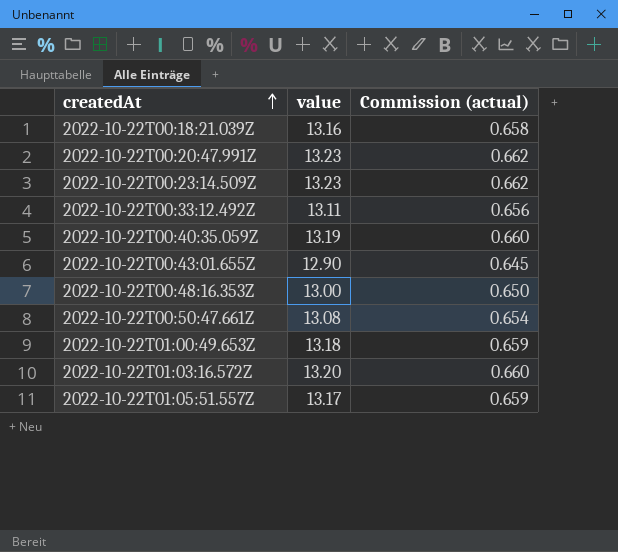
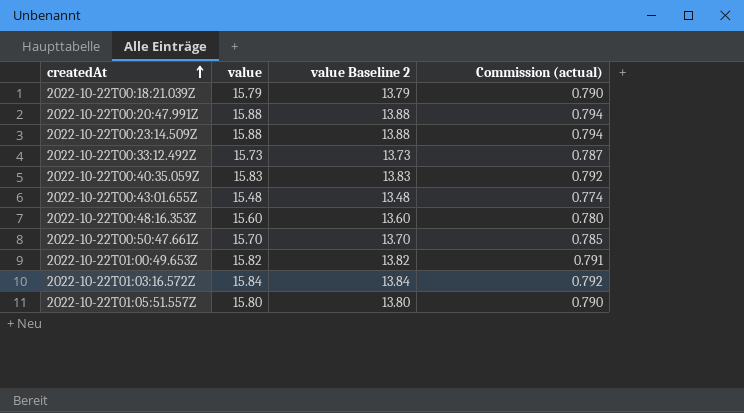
column value Baseline 2 | formula: none -> [value] - 2
2022-10-22T00:18:21.039Z | value: 13.16 -> 15.79
2022-10-22T00:18:21.039Z | Commission (actual): 0.658 -> 0.790
2022-10-22T00:20:47.991Z | value: 13.23 -> 15.88
2022-10-22T00:20:47.991Z | Commission (actual): 0.662 -> 0.794
2022-10-22T00:23:14.509Z | value: 13.23 -> 15.88
2022-10-22T00:23:14.509Z | Commission (actual): 0.662 -> 0.794
2022-10-22T00:33:12.492Z | value: 13.11 -> 15.73
2022-10-22T00:33:12.492Z | Commission (actual): 0.656 -> 0.787
2022-10-22T00:40:35.059Z | value: 13.19 -> 15.83
2022-10-22T00:40:35.059Z | Commission (actual): 0.660 -> 0.792
2022-10-22T00:43:01.655Z | value: 12.90 -> 15.48
2022-10-22T00:43:01.655Z | Commission (actual): 0.645 -> 0.774
2022-10-22T00:48:16.353Z | value: 13.00 -> 15.60
2022-10-22T00:48:16.353Z | Commission (actual): 0.650 -> 0.780
2022-10-22T00:50:47.661Z | value: 13.08 -> 15.70
2022-10-22T00:50:47.661Z | Commission (actual): 0.654 -> 0.785
2022-10-22T01:00:49.653Z | value: 13.18 -> 15.82
2022-10-22T01:00:49.653Z | Commission (actual): 0.659 -> 0.791
2022-10-22T01:03:16.572Z | value: 13.20 -> 15.84
2022-10-22T01:03:16.572Z | Commission (actual): 0.660 -> 0.792
2022-10-22T01:05:51.557Z | value: 13.17 -> 15.80
2022-10-22T01:05:51.557Z | Commission (actual): 0.659 -> 0.790

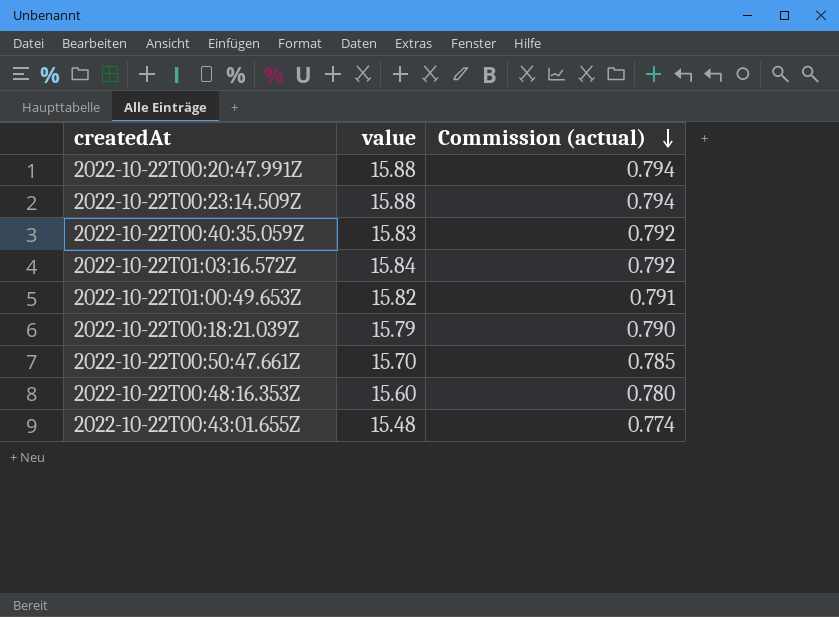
row order: createdAt ascending -> Commission (actual) descending
column value Baseline 2 | formula: [value] - 2 -> none
row 2022-10-22T00:33:12.492Z: 15.73 | 13.73 | 0.787 -> none
row 2022-10-22T01:05:51.557Z: 15.80 | 13.80 | 0.790 -> none

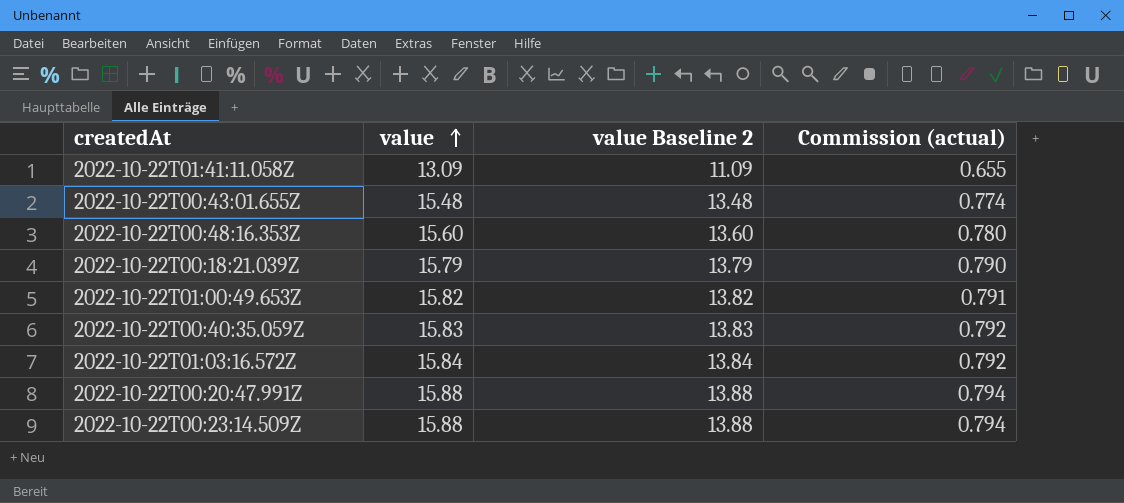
row order: Commission (actual) descending -> value ascending
column value Baseline 2 | formula: none -> [value] - 2
row 2022-10-22T00:50:47.661Z: 15.70 | 0.785 -> none
row 2022-10-22T01:41:11.058Z: none -> 13.09 | 11.09 | 0.655

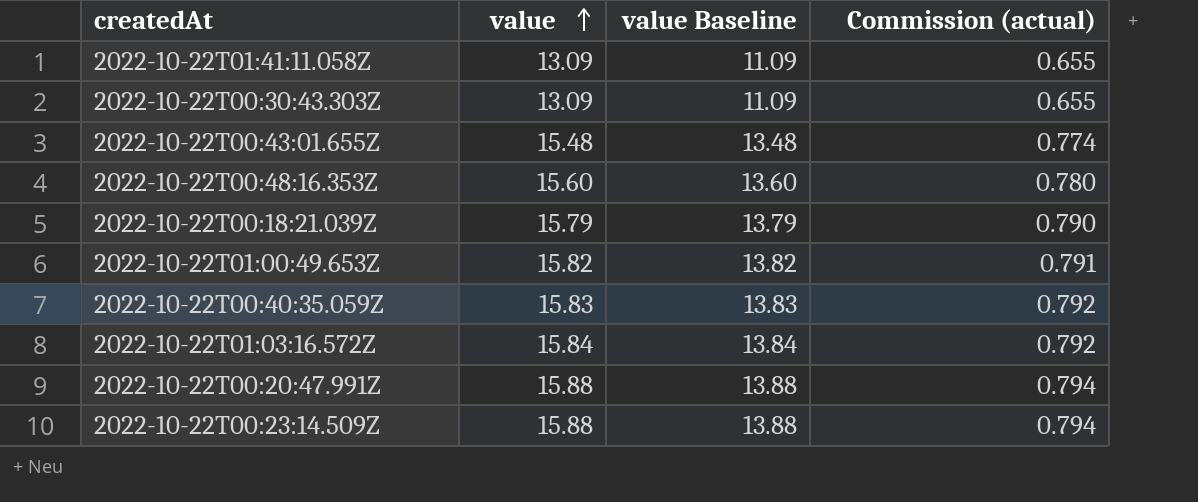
column name: value Baseline 2 -> value Baseline
row 2022-10-22T00:30:43.303Z: none -> 13.09 | 11.09 | 0.655

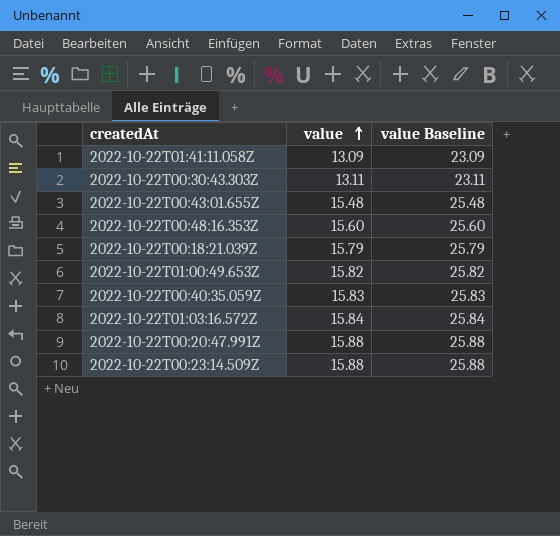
column Commission (actual) | formula: [value] * 0.05 -> none
column value Baseline | formula: [value] - 2 -> [value] + 10
2022-10-22T00:30:43.303Z | value: 13.09 -> 13.11

